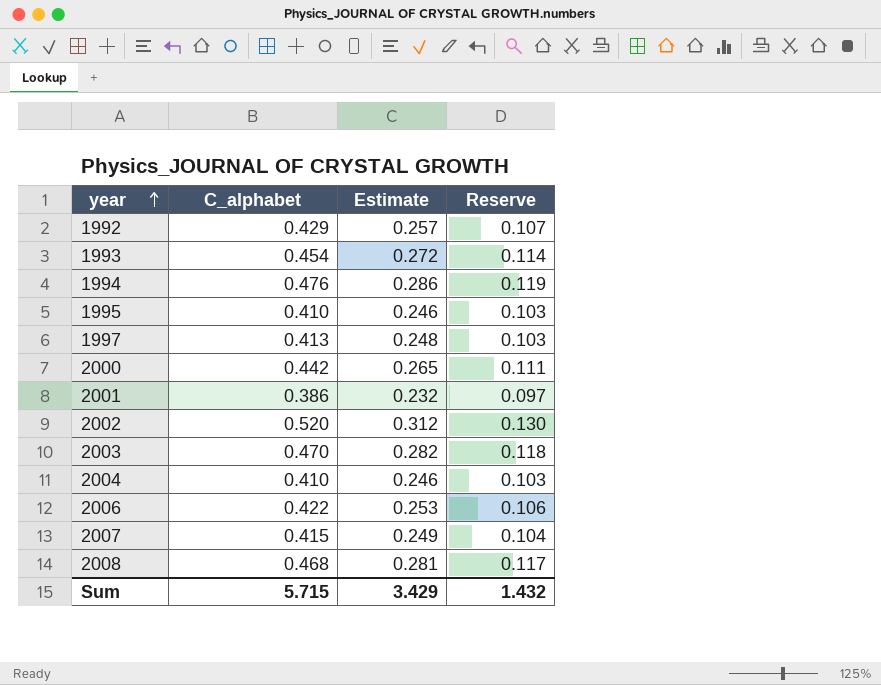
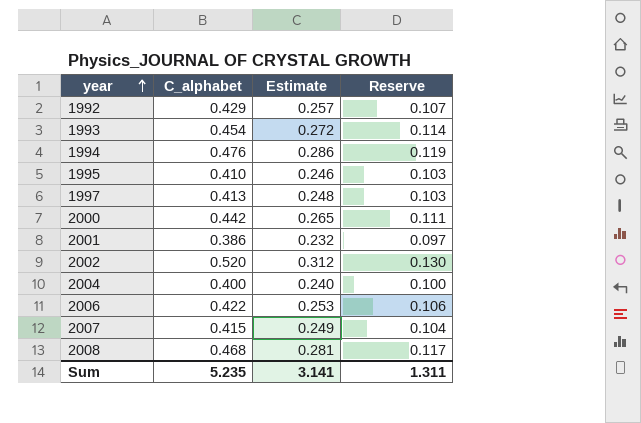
row 2003: 0.470 | 0.282 | 0.118 -> none
2004 | C_alphabet: 0.410 -> 0.400
2004 | Estimate: 0.246 -> 0.240
2004 | Reserve: 0.103 -> 0.100
Sum | C_alphabet: 5.715 -> 5.235
Sum | Estimate: 3.429 -> 3.141
Sum | Reserve: 1.432 -> 1.311

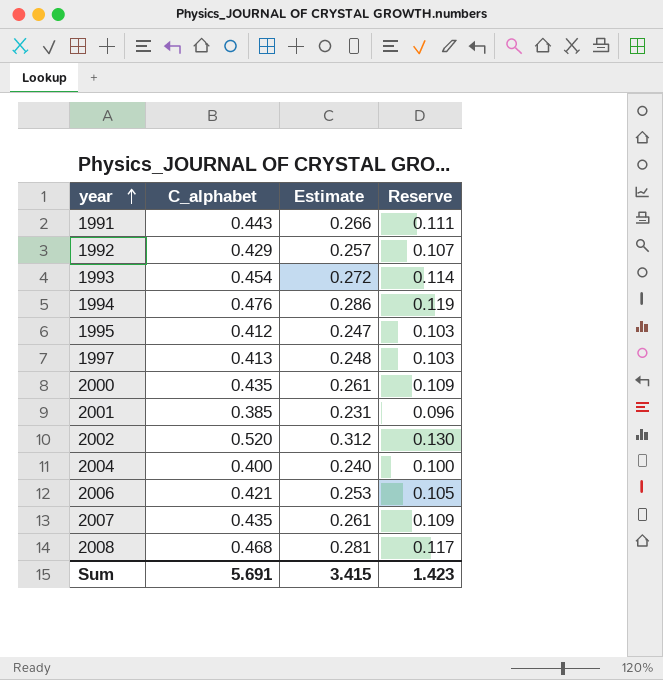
row 1991: none -> 0.443 | 0.266 | 0.111
1995 | C_alphabet: 0.410 -> 0.412
1995 | Estimate: 0.246 -> 0.247
2000 | C_alphabet: 0.442 -> 0.435
2000 | Estimate: 0.265 -> 0.261
2000 | Reserve: 0.111 -> 0.109
2001 | C_alphabet: 0.386 -> 0.385
2001 | Estimate: 0.232 -> 0.231
2001 | Reserve: 0.097 -> 0.096
2006 | C_alphabet: 0.422 -> 0.421
2006 | Reserve: 0.106 -> 0.105
2007 | C_alphabet: 0.415 -> 0.435
2007 | Estimate: 0.249 -> 0.261
2007 | Reserve: 0.104 -> 0.109
Sum | C_alphabet: 5.235 -> 5.691
Sum | Estimate: 3.141 -> 3.415
Sum | Reserve: 1.311 -> 1.423

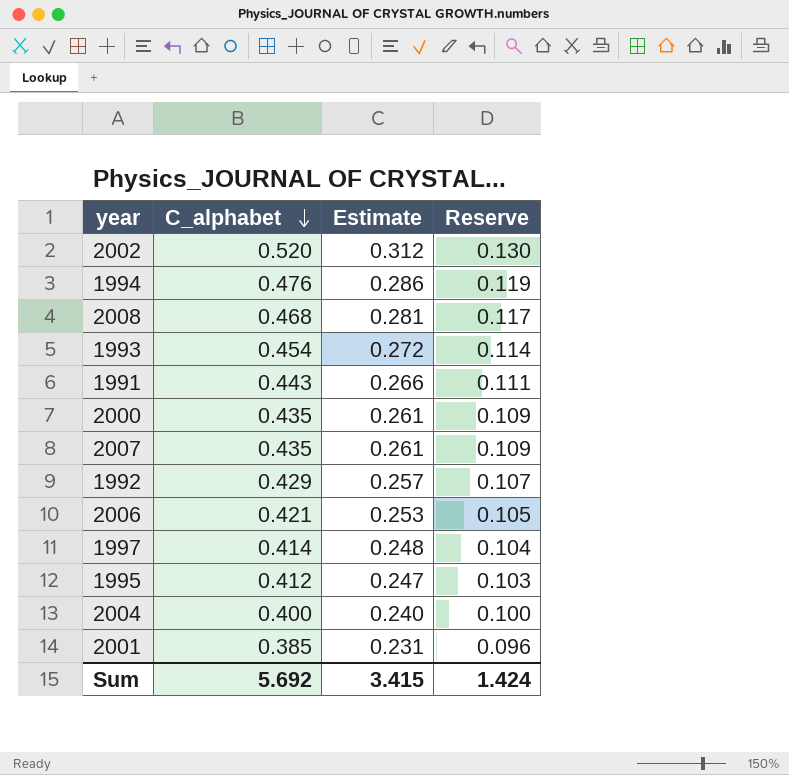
row order: year ascending -> C_alphabet descending
1997 | C_alphabet: 0.413 -> 0.414
1997 | Reserve: 0.103 -> 0.104
Sum | C_alphabet: 5.691 -> 5.692
Sum | Reserve: 1.423 -> 1.424

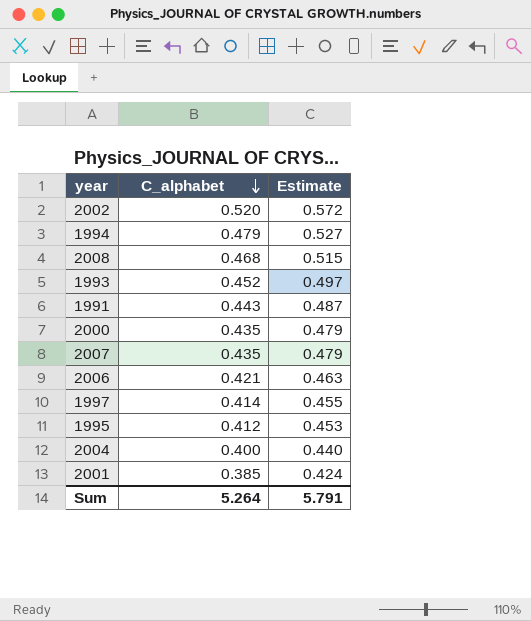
column Reserve | formula: [C_alphabet] * 0.25 -> none
column Estimate | formula: [C_alphabet] * 0.6 -> [C_alphabet] * 1.1
row 1992: 0.429 | 0.257 | 0.107 -> none
1994 | C_alphabet: 0.476 -> 0.479
1993 | C_alphabet: 0.454 -> 0.452
Sum | C_alphabet: 5.692 -> 5.264
Sum | Estimate: 3.415 -> 5.791

